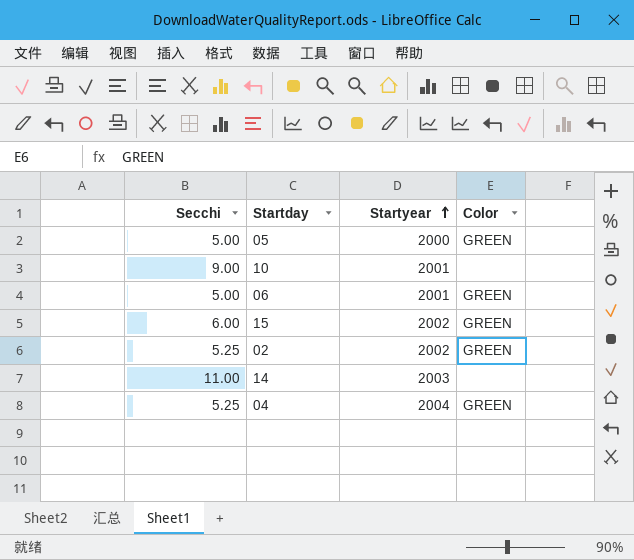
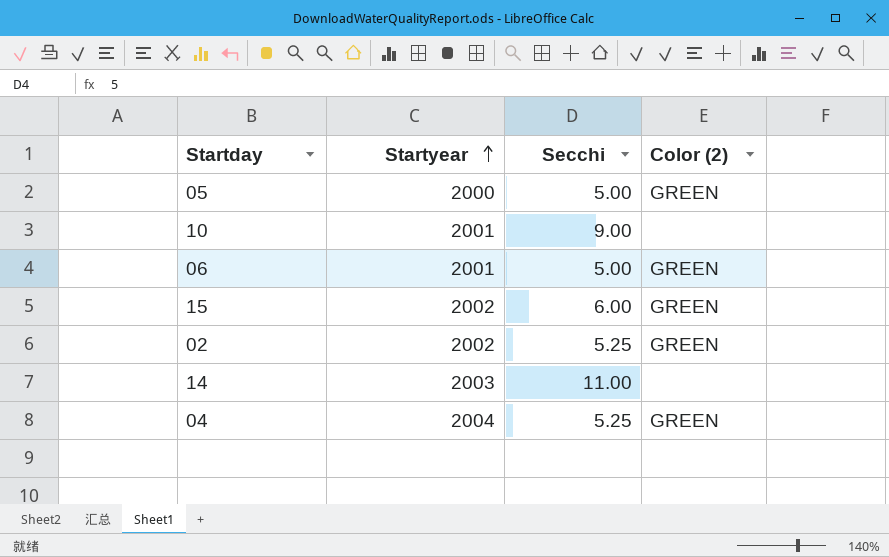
column Secchi | position: 1 -> 3
column name: Color -> Color (2)

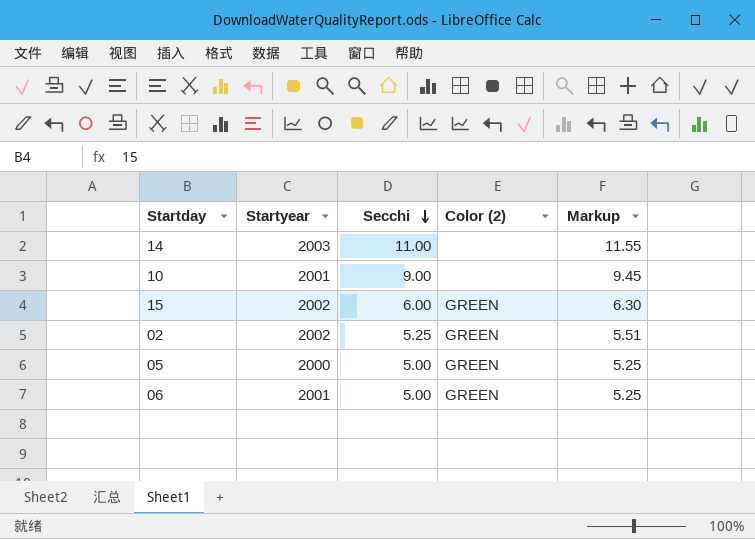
row order: Startyear ascending -> Secchi descending
column Markup | formula: none -> [Secchi] * 1.05
row 04: 2004 | 5.25 | GREEN -> none

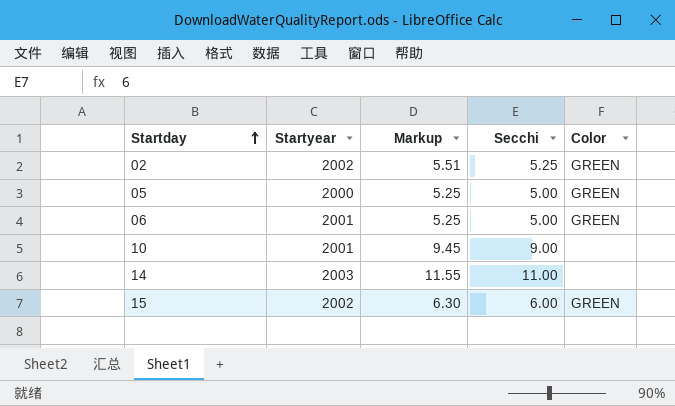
row order: Secchi descending -> Startday ascending
column Markup | position: 5 -> 3
column name: Color (2) -> Color

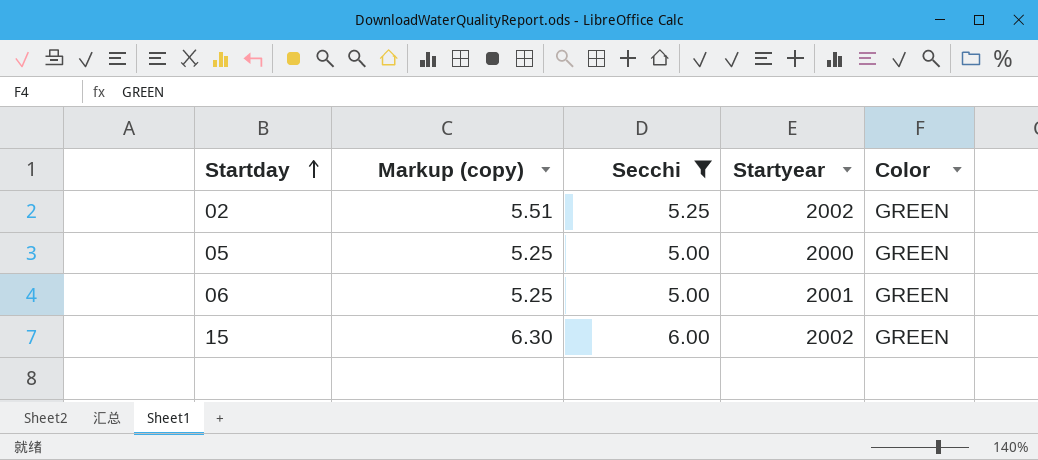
filter: none -> Secchi <= 6.00
column name: Markup -> Markup (copy)
column Startyear | position: 2 -> 4

